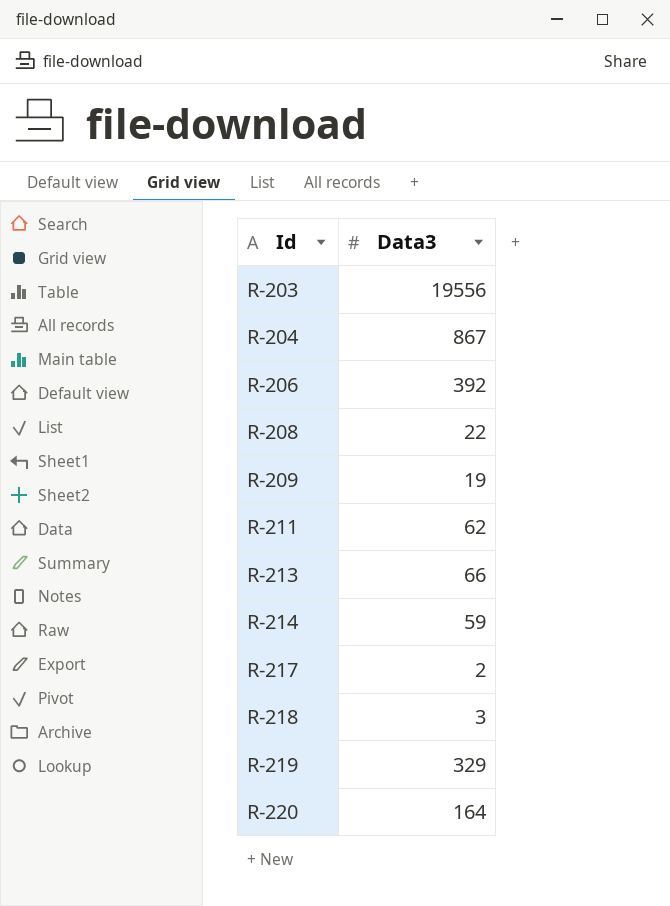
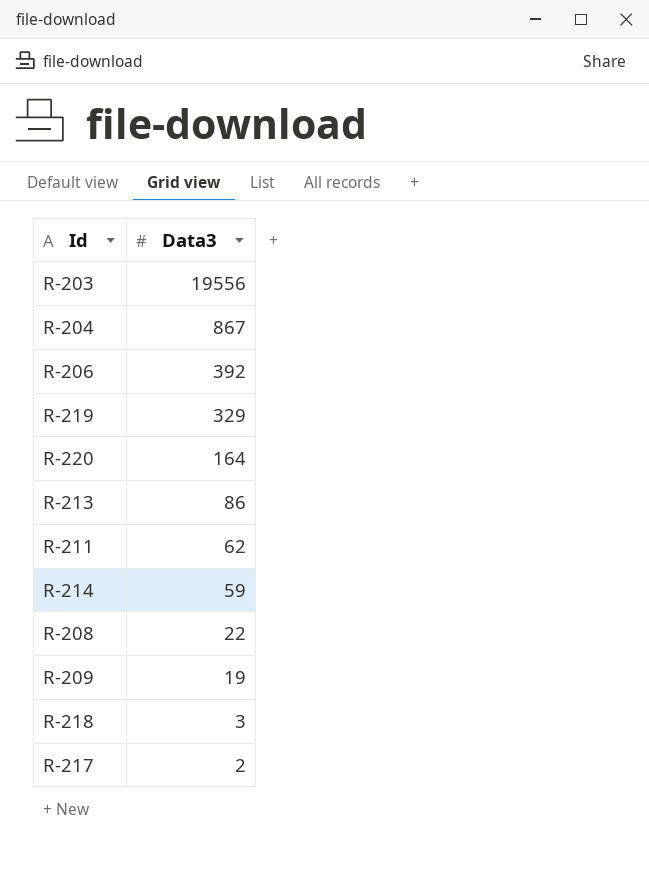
row order: Id ascending -> Data3 descending
R-213 | Data3: 66 -> 86

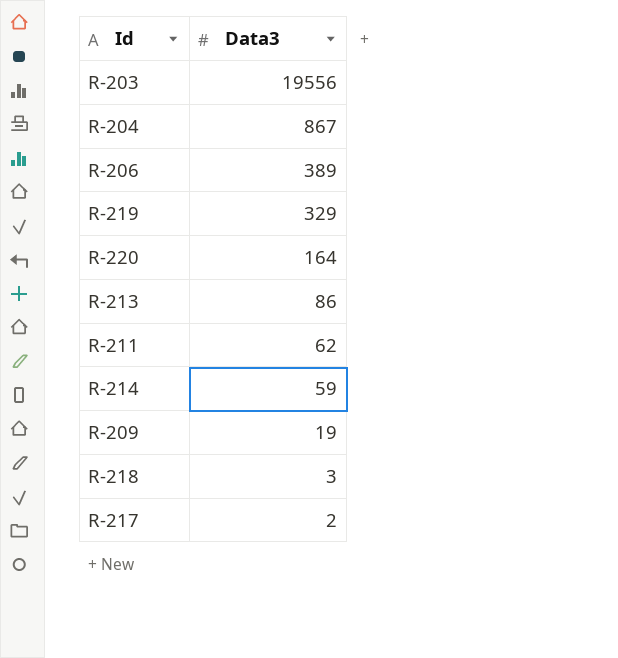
row R-208: 22 -> none
R-206 | Data3: 392 -> 389

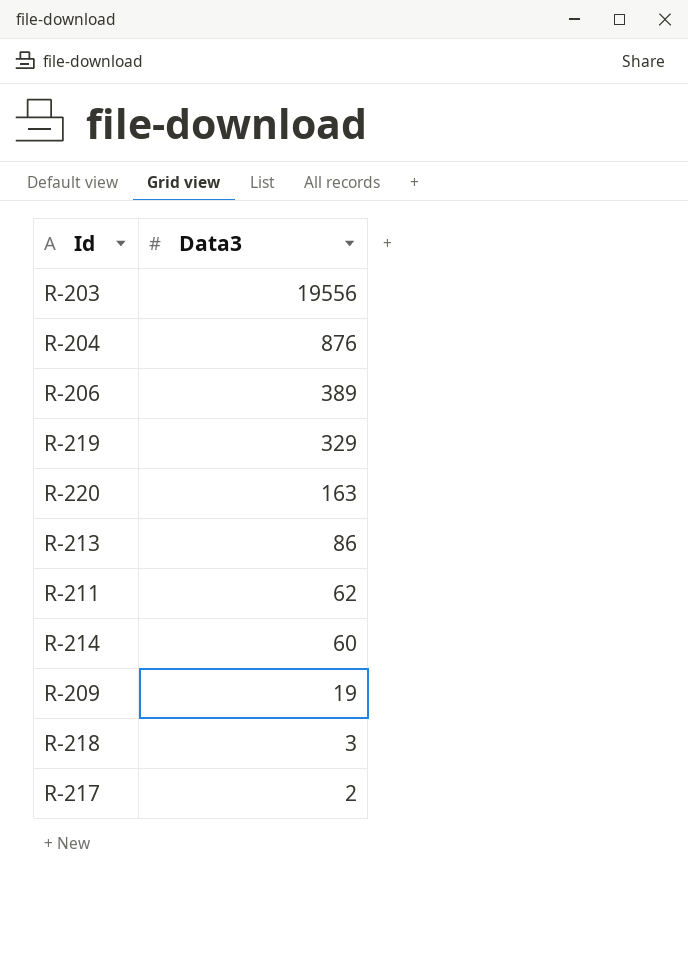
R-204 | Data3: 867 -> 876
R-220 | Data3: 164 -> 163
R-214 | Data3: 59 -> 60

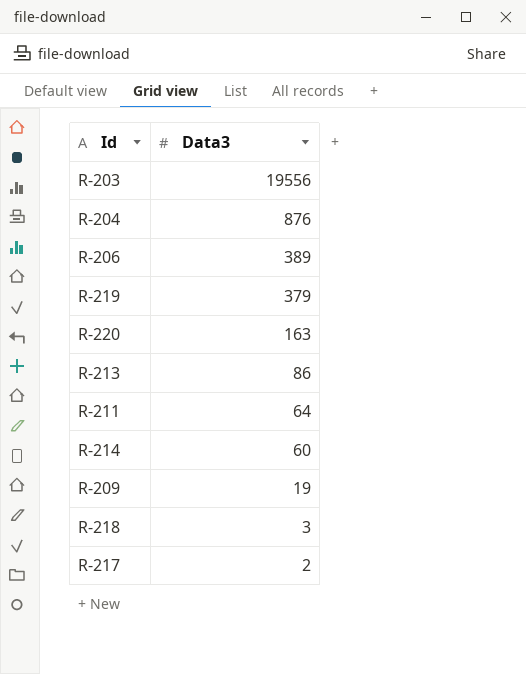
R-219 | Data3: 329 -> 379
R-211 | Data3: 62 -> 64

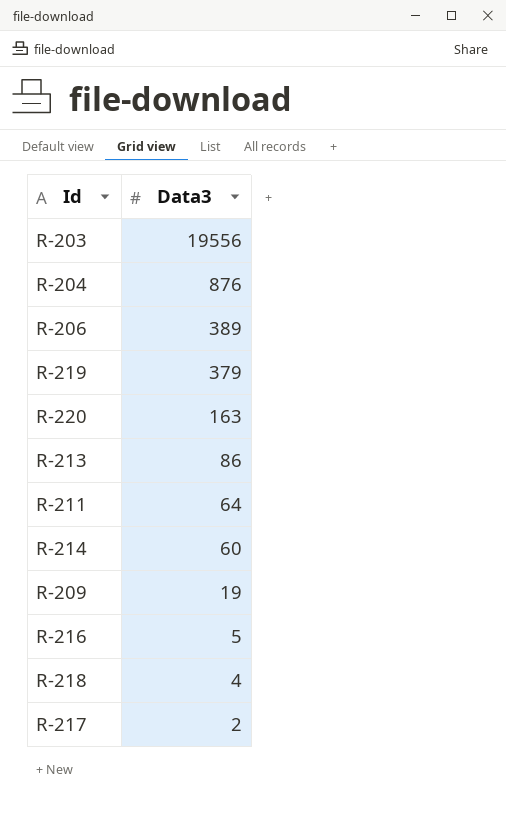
row R-216: none -> 5
R-218 | Data3: 3 -> 4

